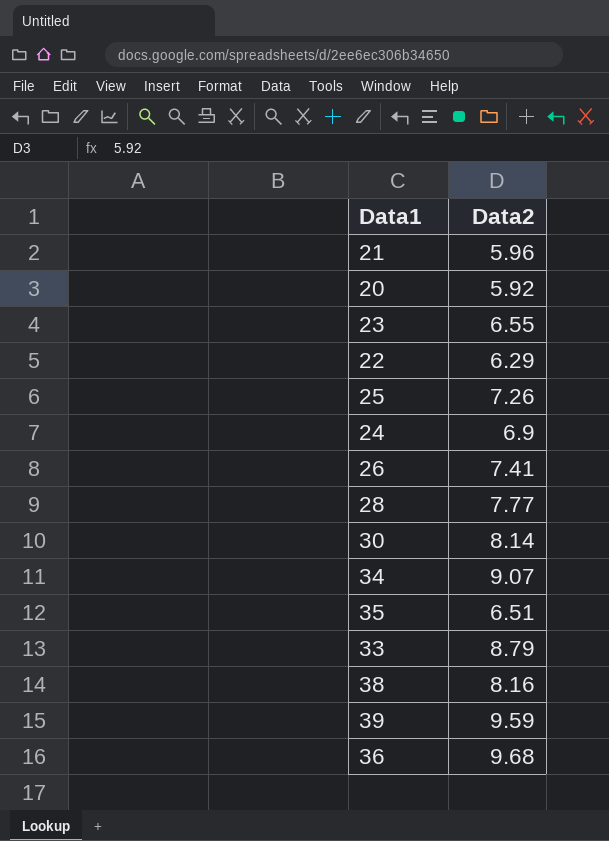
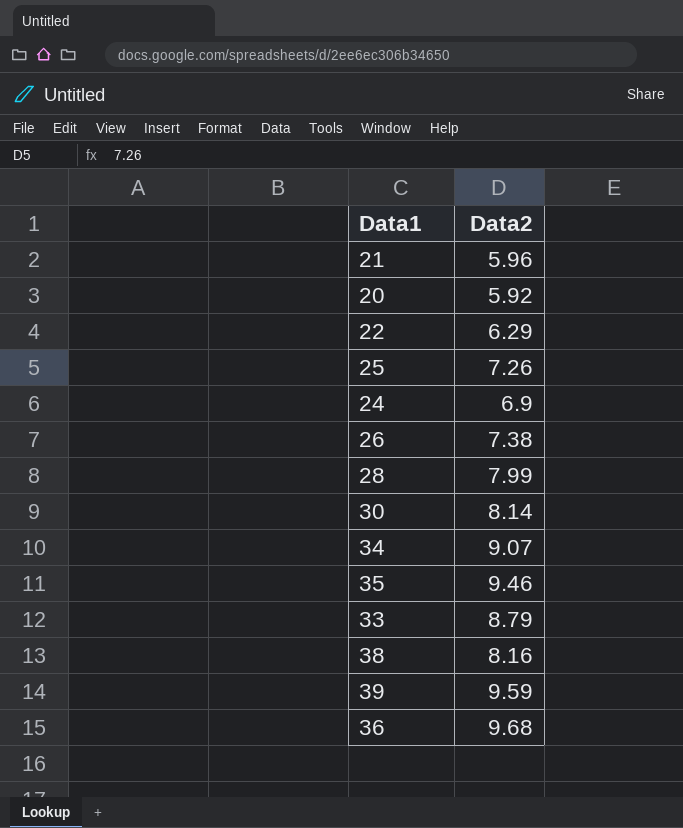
row 23: 6.55 -> none
26 | Data2: 7.41 -> 7.38
28 | Data2: 7.77 -> 7.99
35 | Data2: 6.51 -> 9.46

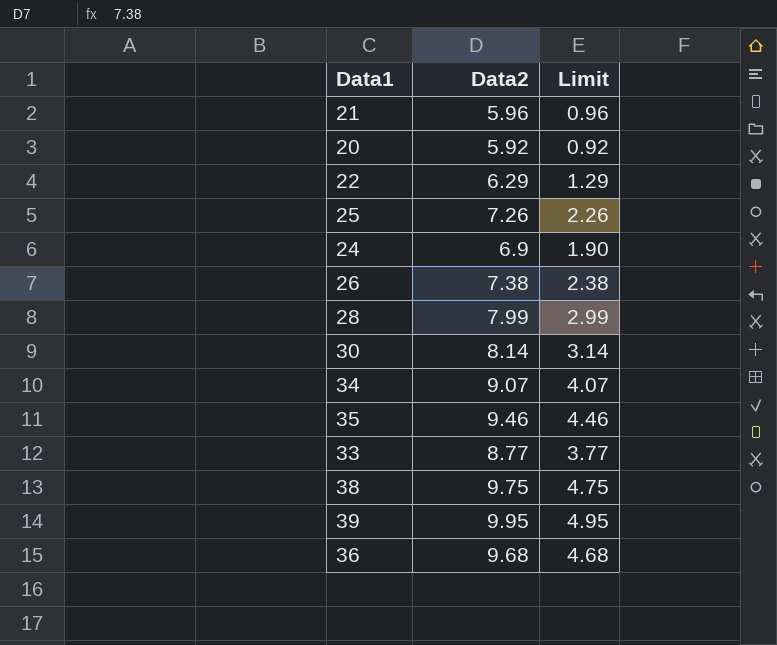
column Limit | formula: none -> [Data2] - 5
33 | Data2: 8.79 -> 8.77
38 | Data2: 8.16 -> 9.75
39 | Data2: 9.59 -> 9.95

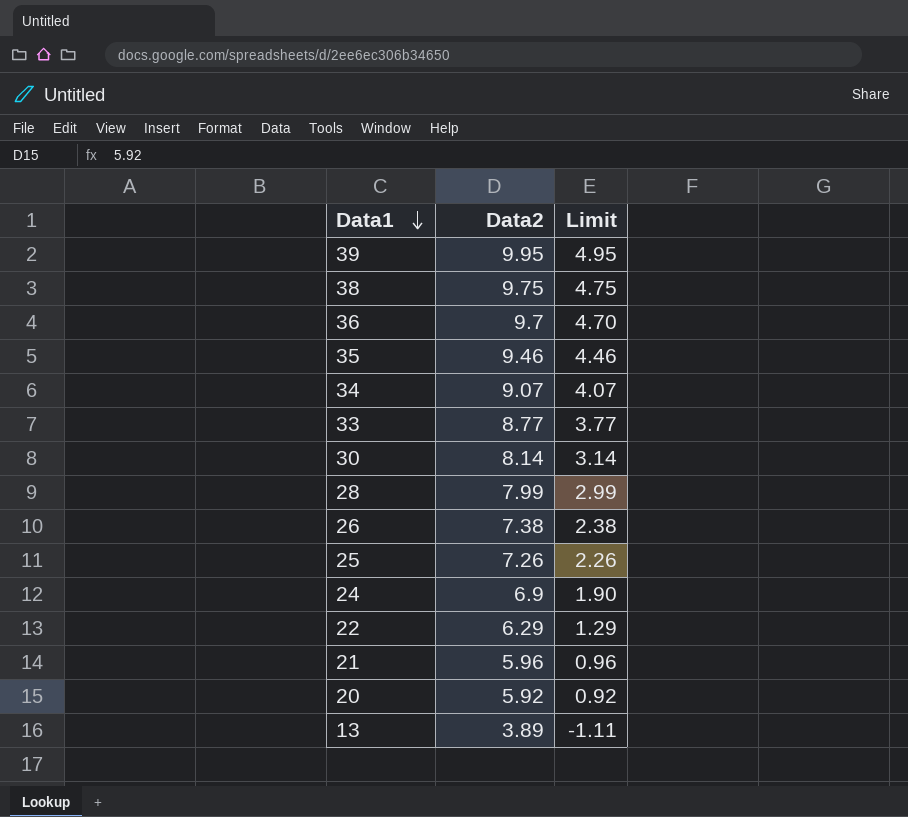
row order: none -> Data1 descending
36 | Data2: 9.68 -> 9.7
36 | Limit: 4.68 -> 4.70
row 13: none -> 3.89 | -1.11

